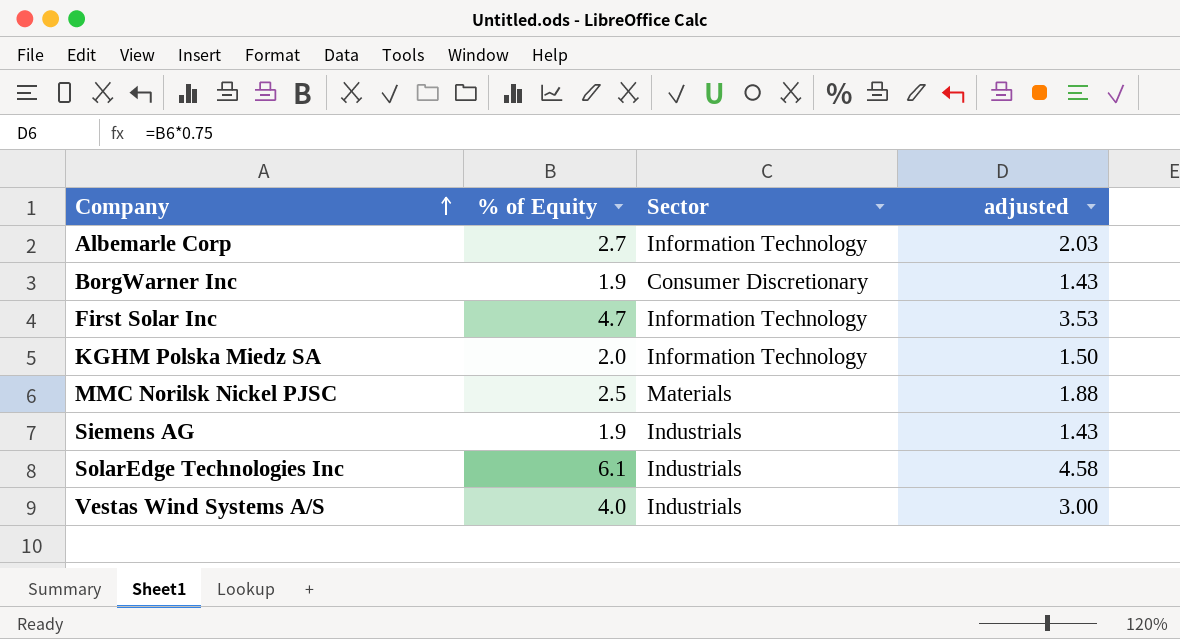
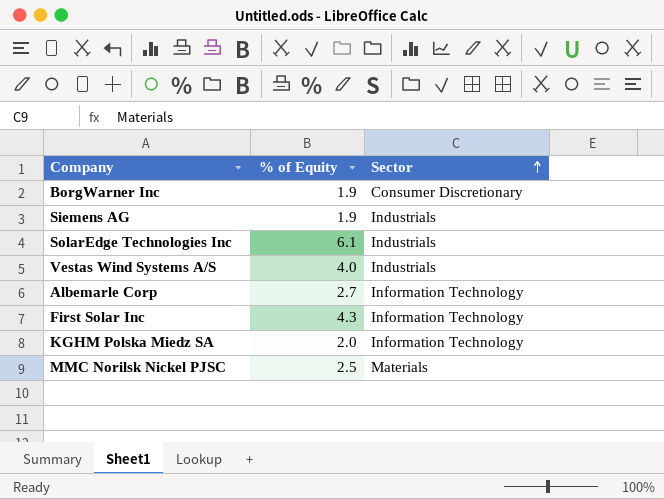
row order: Company ascending -> Sector ascending
column adjusted | formula: [% of Equity] * 0.75 -> none
First Solar Inc | % of Equity: 4.7 -> 4.3

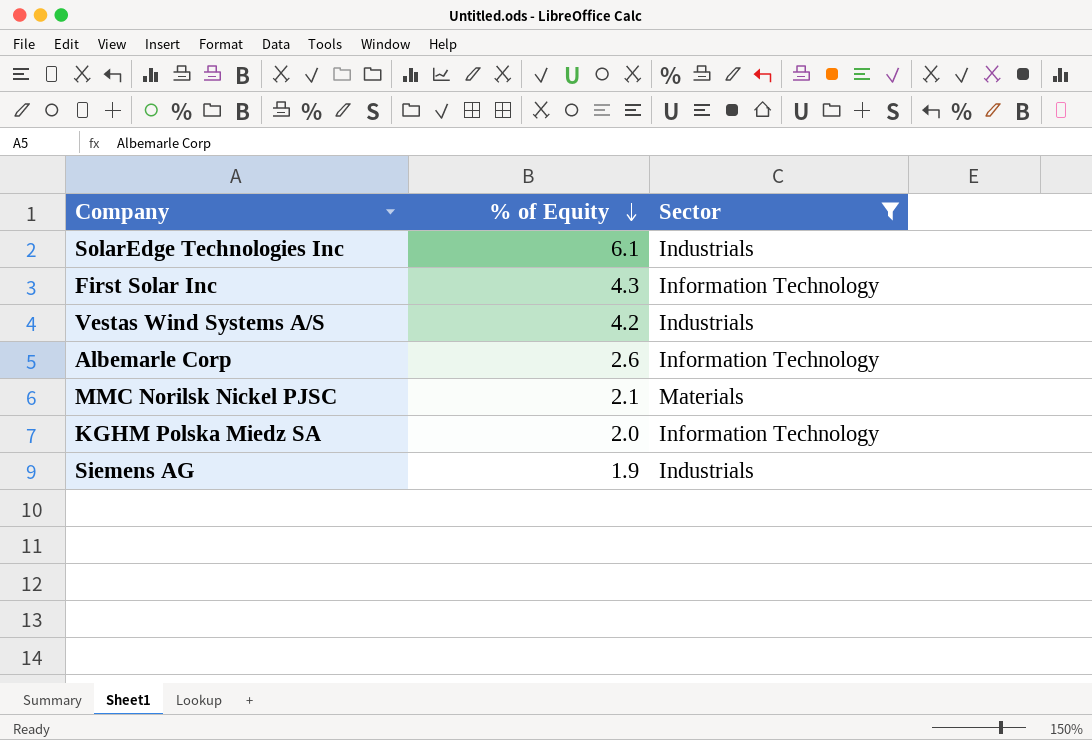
filter: none -> Sector != Consumer Discretionary
row order: Sector ascending -> % of Equity descending
Vestas Wind Systems A/S | % of Equity: 4.0 -> 4.2
Albemarle Corp | % of Equity: 2.7 -> 2.6
MMC Norilsk Nickel PJSC | % of Equity: 2.5 -> 2.1

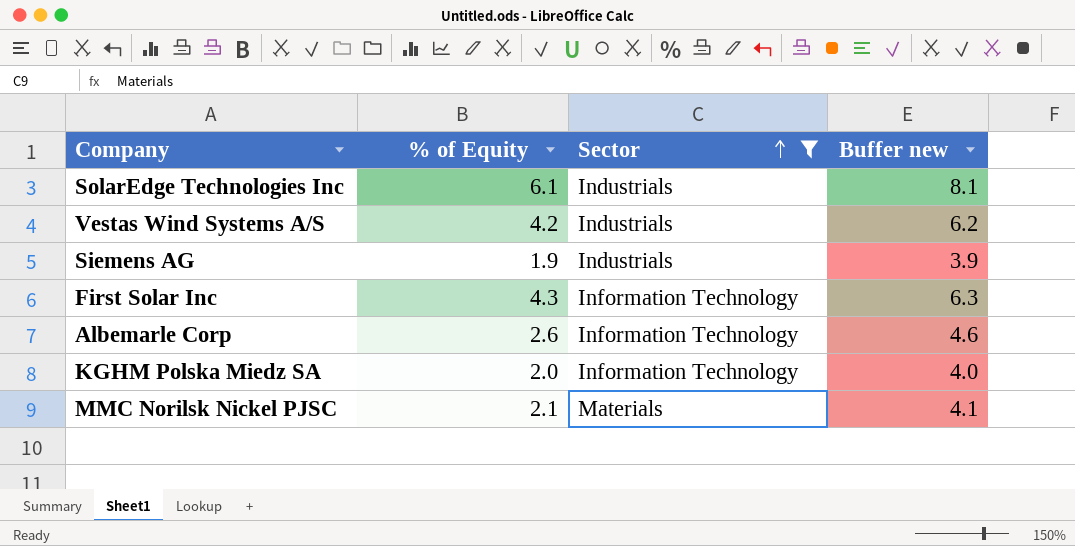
row order: % of Equity descending -> Sector ascending
column Buffer new | formula: none -> [% of Equity] + 2

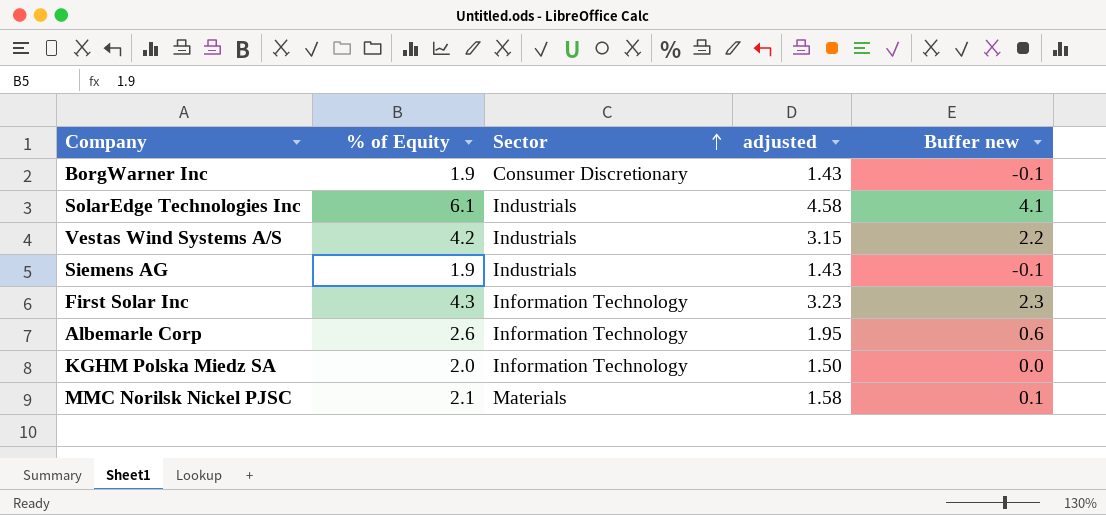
filter: Sector != Consumer Discretionary -> none
column adjusted | formula: none -> [% of Equity] * 0.75
column Buffer new | formula: [% of Equity] + 2 -> [% of Equity] - 2

